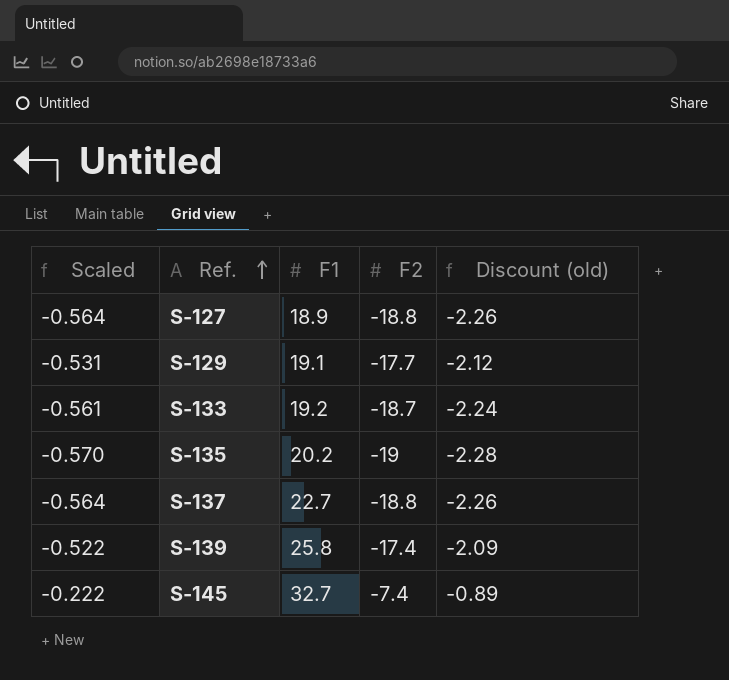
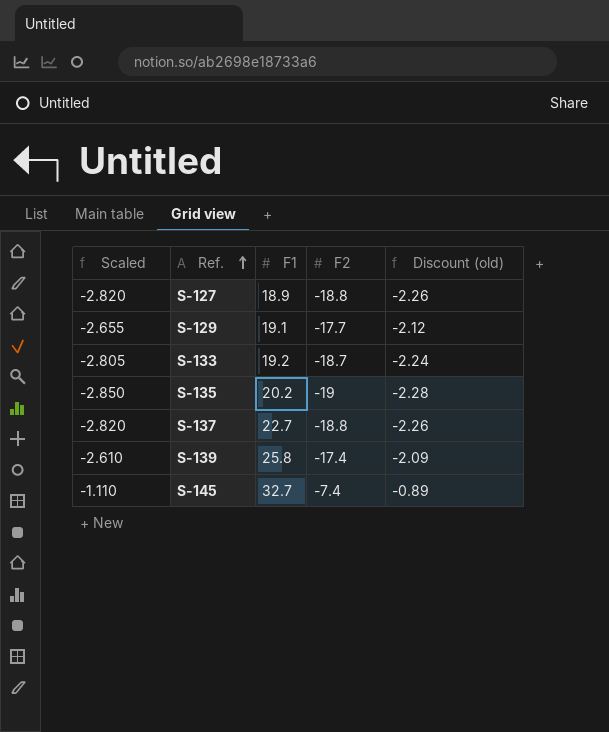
column Scaled | formula: [F2] * 0.03 -> [F2] * 0.15

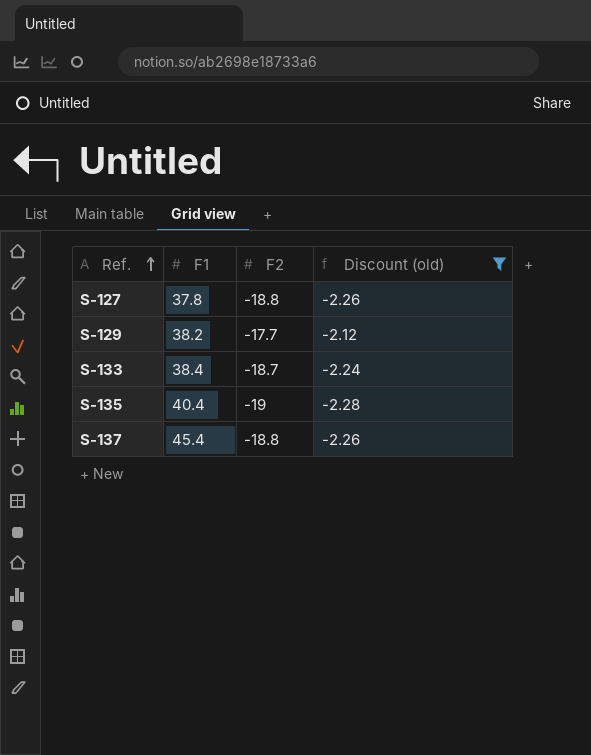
filter: none -> Discount (old) <= -2.12
column Scaled | formula: [F2] * 0.15 -> none
S-127 | F1: 18.9 -> 37.8
S-129 | F1: 19.1 -> 38.2
S-133 | F1: 19.2 -> 38.4
S-135 | F1: 20.2 -> 40.4
S-137 | F1: 22.7 -> 45.4

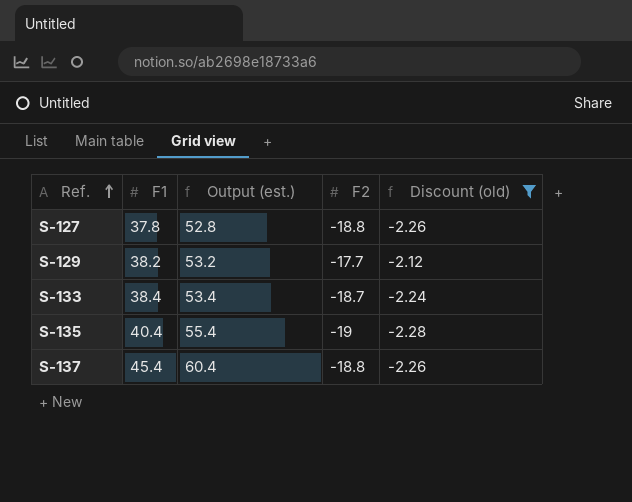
column Output (est.) | formula: none -> [F1] + 15

